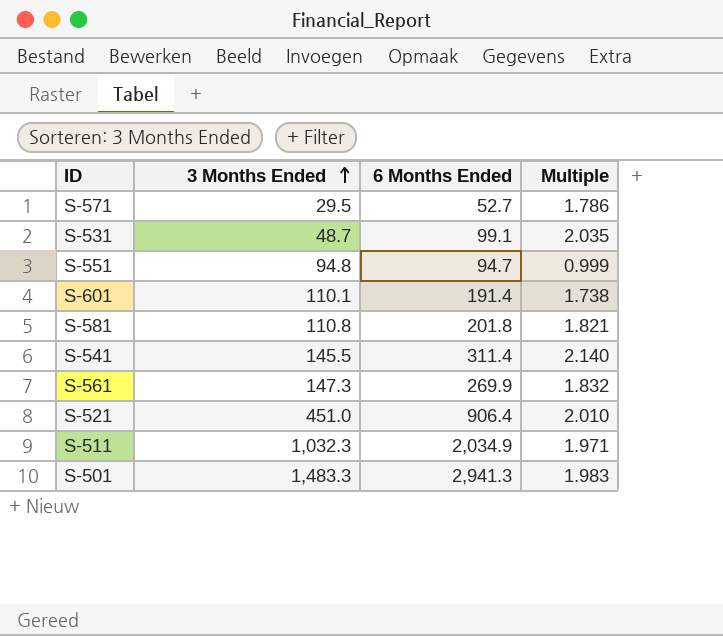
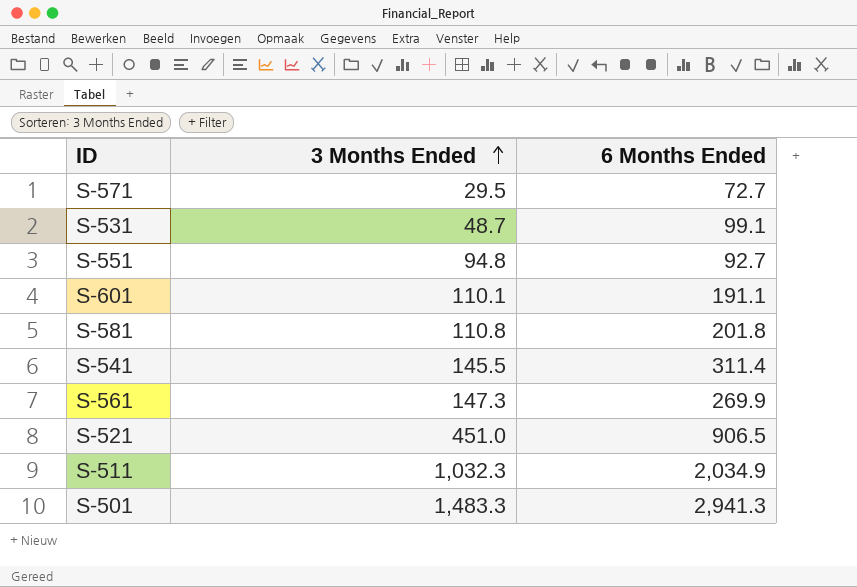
column Multiple | formula: [6 Months Ended] / [3 Months Ended] -> none
S-571 | 6 Months Ended: 52.7 -> 72.7
S-551 | 6 Months Ended: 94.7 -> 92.7
S-601 | 6 Months Ended: 191.4 -> 191.1
S-521 | 6 Months Ended: 906.4 -> 906.5

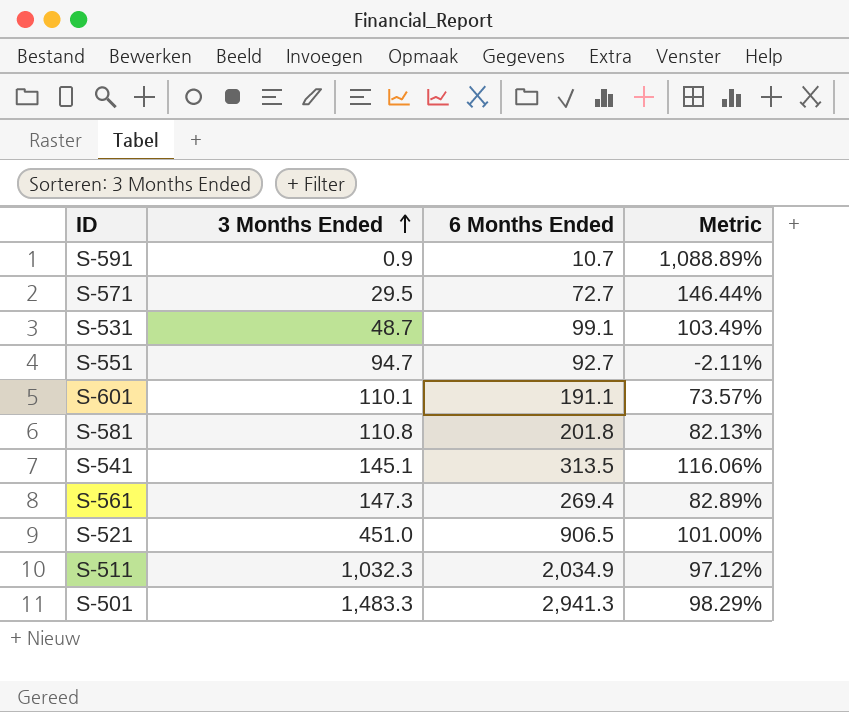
column Metric | formula: none -> ([6 Months Ended] - [3 Months Ended]) / [3 Months Ended]
row S-591: none -> 0.9 | 10.7 | 1,088.89%
S-551 | 3 Months Ended: 94.8 -> 94.7
S-541 | 3 Months Ended: 145.5 -> 145.1
S-541 | 6 Months Ended: 311.4 -> 313.5
S-561 | 6 Months Ended: 269.9 -> 269.4

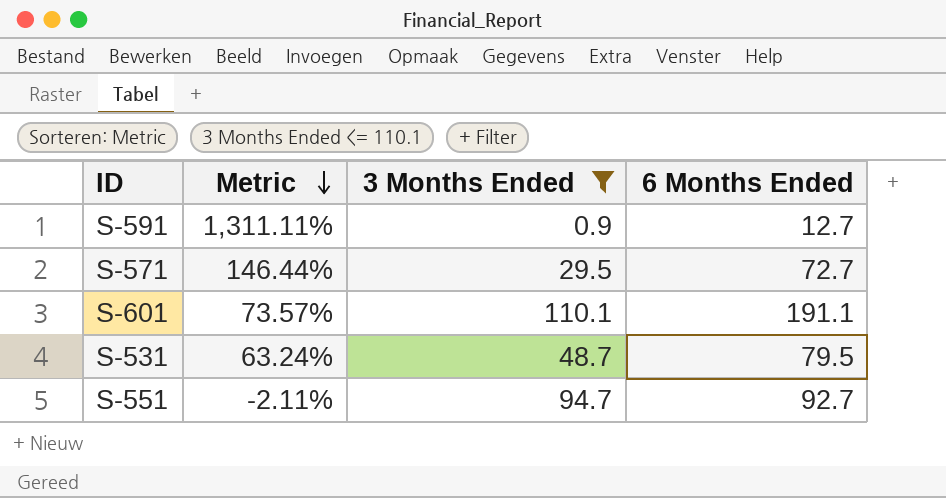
filter: none -> 3 Months Ended <= 110.1
row order: 3 Months Ended ascending -> Metric descending
column Metric | position: 4 -> 2
S-591 | Metric: 1,088.89% -> 1,311.11%
S-591 | 6 Months Ended: 10.7 -> 12.7
S-531 | Metric: 103.49% -> 63.24%
S-531 | 6 Months Ended: 99.1 -> 79.5

